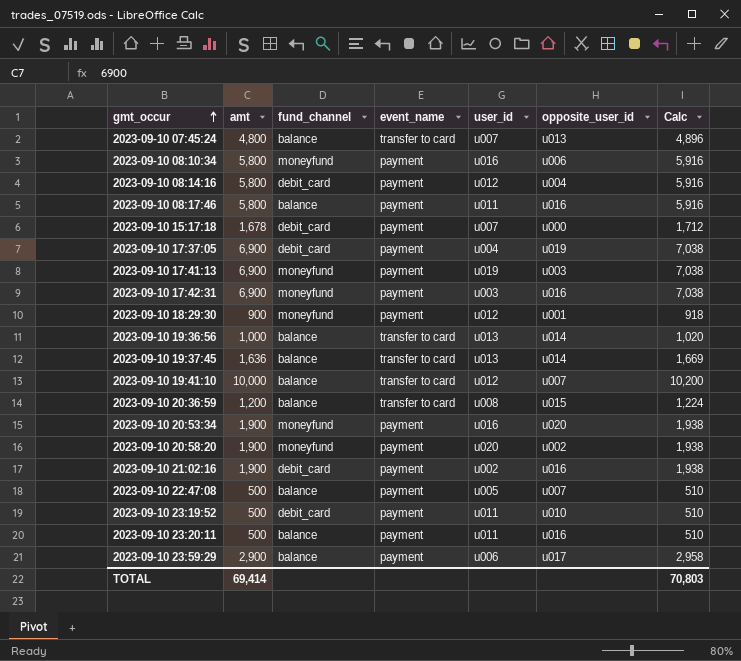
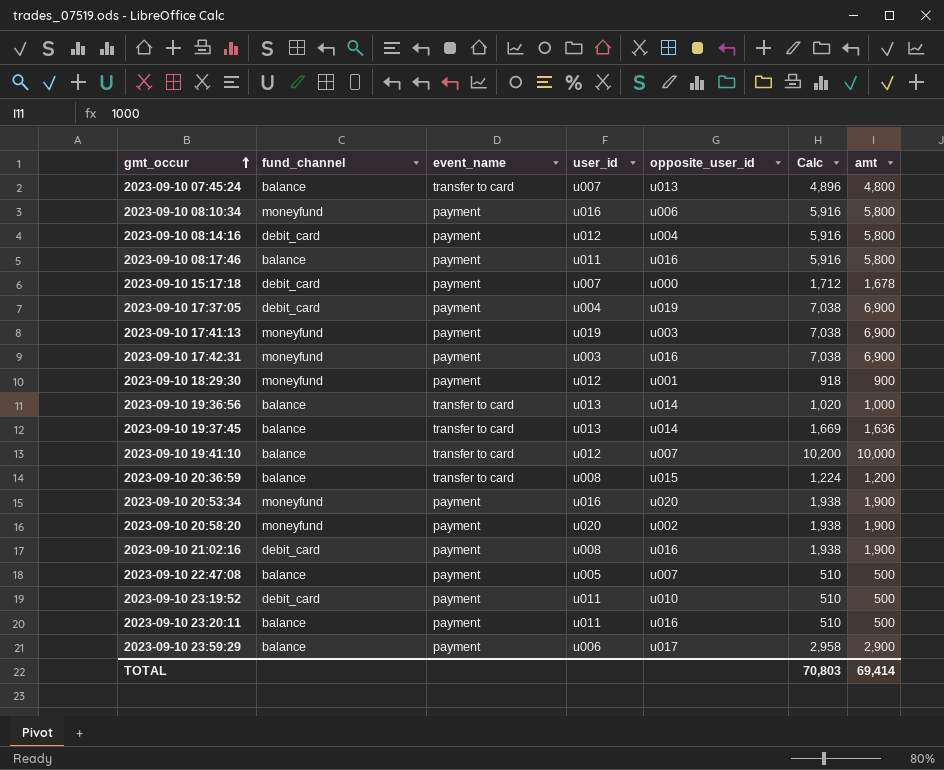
column amt | position: 2 -> 7
2023-09-10 21:02:16 | user_id: u002 -> u008

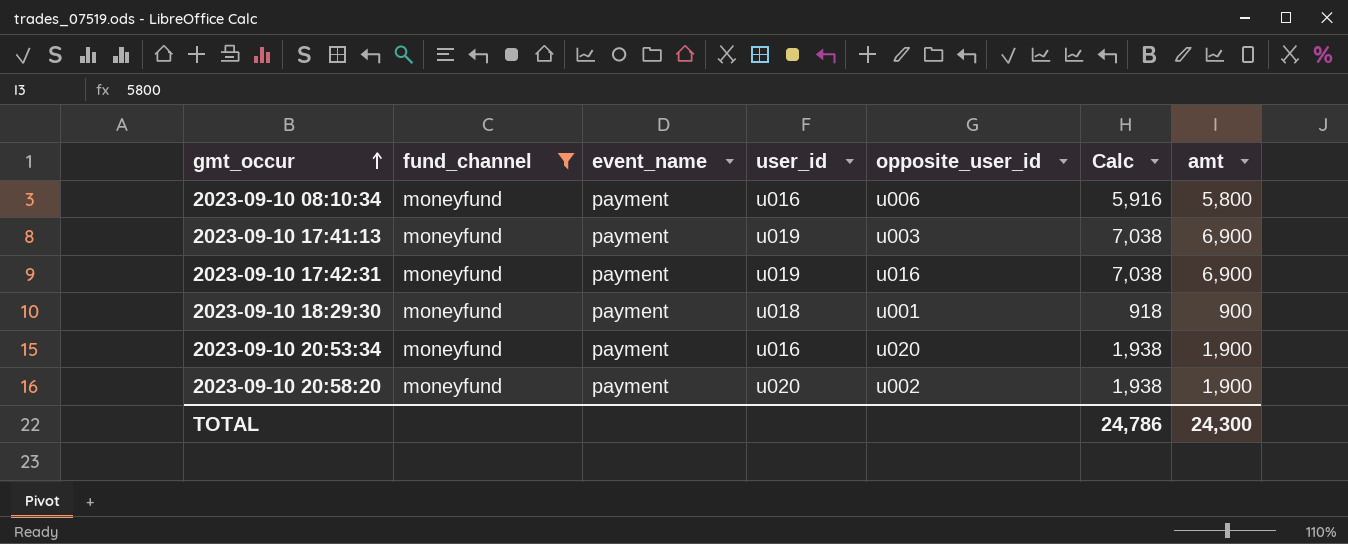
filter: none -> fund_channel = moneyfund
2023-09-10 17:42:31 | user_id: u003 -> u019
2023-09-10 18:29:30 | user_id: u012 -> u018
TOTAL | Calc: 70,803 -> 24,786
TOTAL | amt: 69,414 -> 24,300

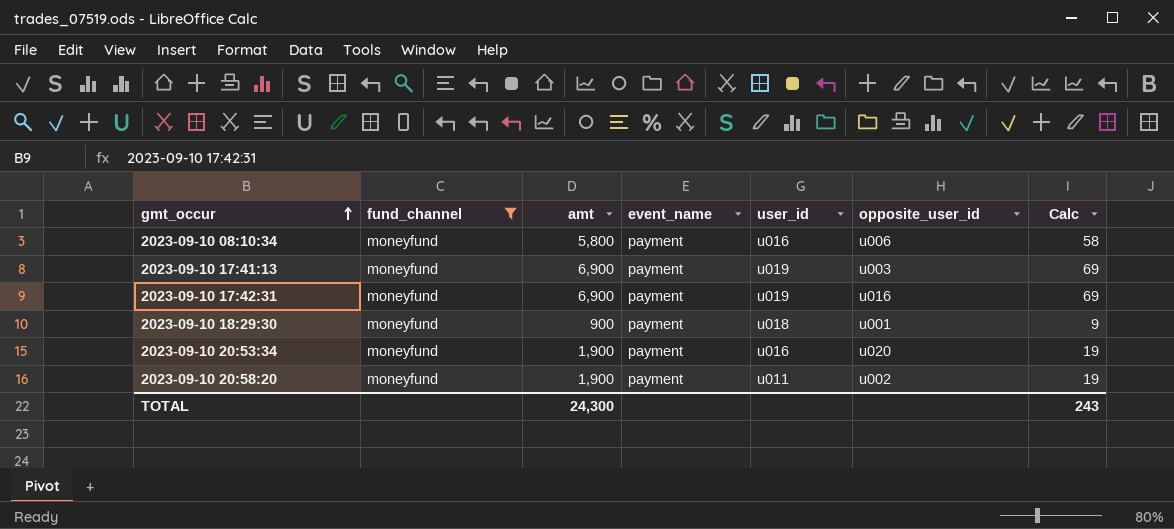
column amt | position: 7 -> 3
column Calc | formula: [amt] * 1.02 -> [amt] * 0.01
2023-09-10 20:58:20 | user_id: u020 -> u011
TOTAL | Calc: 24,786 -> 243

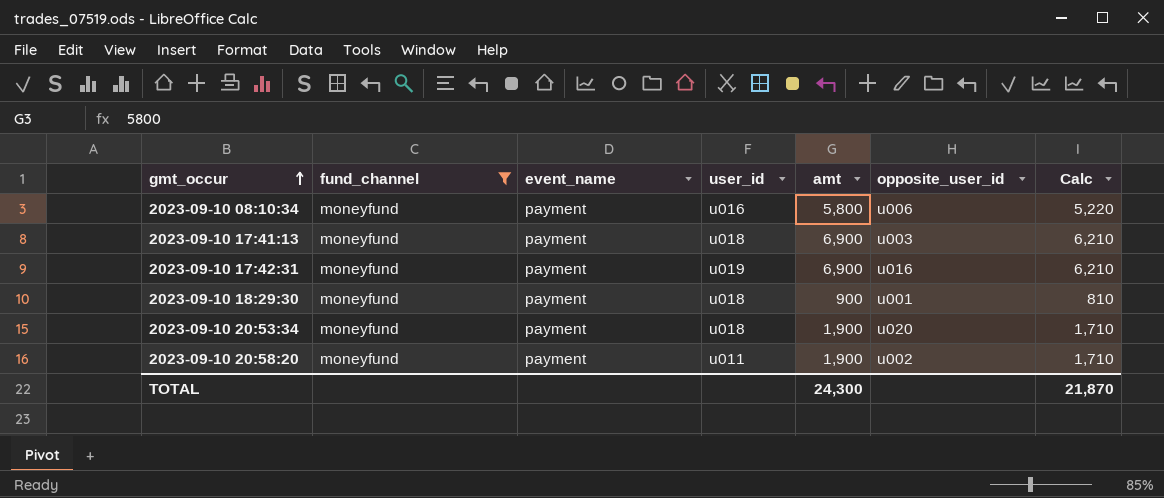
column amt | position: 3 -> 5
column Calc | formula: [amt] * 0.01 -> [amt] * 0.9
2023-09-10 17:41:13 | user_id: u019 -> u018
2023-09-10 20:53:34 | user_id: u016 -> u018
TOTAL | Calc: 243 -> 21,870

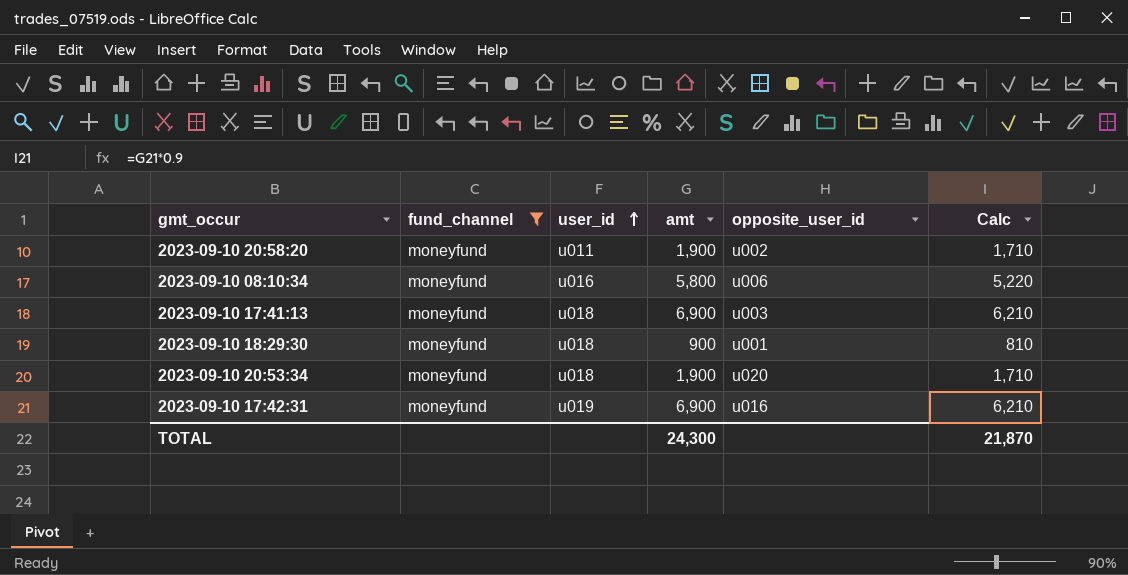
row order: gmt_occur ascending -> user_id ascending
column event_name | position: 3 -> none

